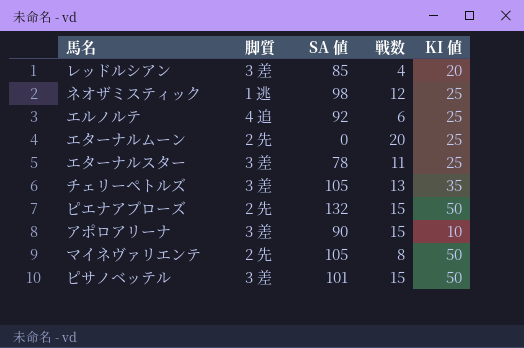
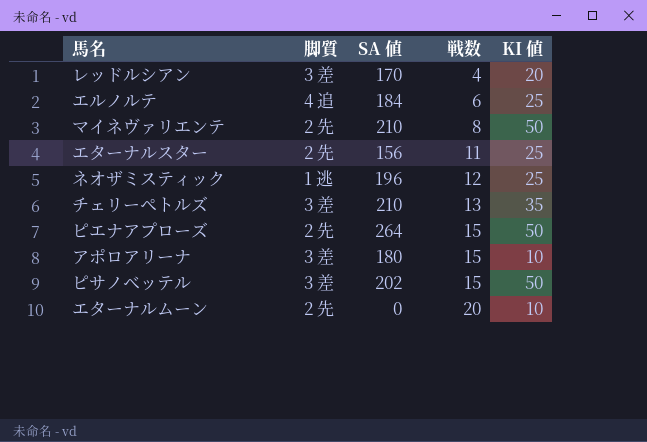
row order: none -> 戦数 ascending
レッドルシアン | SA 値: 85 -> 170
エルノルテ | SA 値: 92 -> 184
マイネヴァリエンテ | SA 値: 105 -> 210
エターナルスター | 脚質: 3 差 -> 2 先
エターナルスター | SA 値: 78 -> 156
ネオザミスティック | SA 値: 98 -> 196
チェリーペトルズ | SA 値: 105 -> 210
ピエナアプローズ | SA 値: 132 -> 264
アポロアリーナ | SA 値: 90 -> 180
ピサノベッテル | SA 値: 101 -> 202
エターナルムーン | KI 値: 25 -> 10

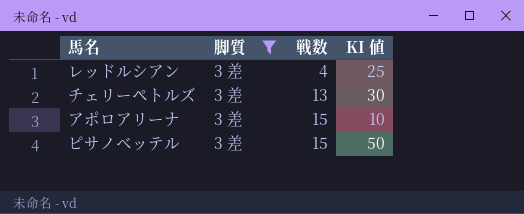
filter: none -> 脚質 = 3 差
column SA 値 | position: 3 -> none
レッドルシアン | KI 値: 20 -> 25
チェリーペトルズ | KI 値: 35 -> 30

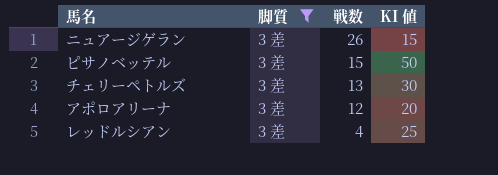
row order: 戦数 ascending -> 戦数 descending
row ニュアージゲラン: none -> 3 差 | 26 | 15
アポロアリーナ | 戦数: 15 -> 12
アポロアリーナ | KI 値: 10 -> 20

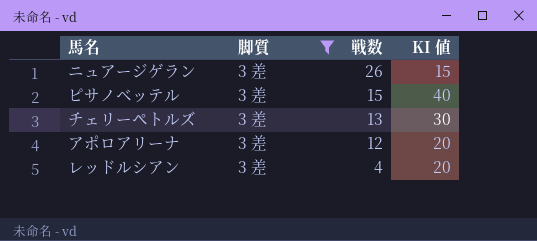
ピサノベッテル | KI 値: 50 -> 40
レッドルシアン | KI 値: 25 -> 20

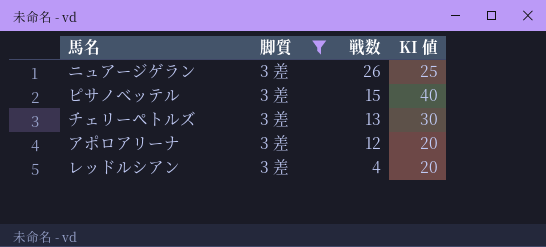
ニュアージゲラン | KI 値: 15 -> 25

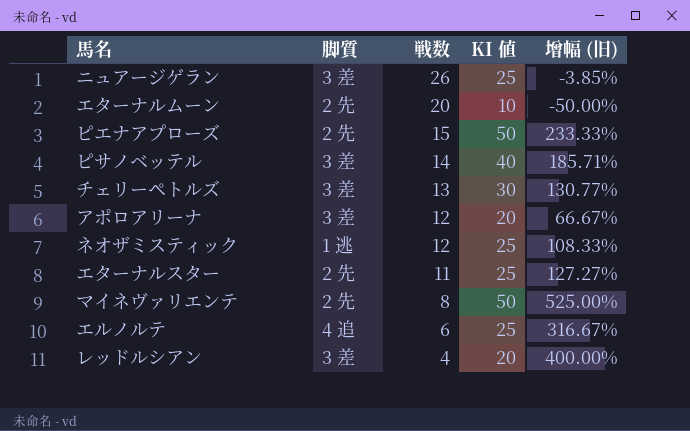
filter: 脚質 = 3 差 -> none
column 增幅 (旧) | formula: none -> ([KI 値] - [戦数]) / [戦数]
ピサノベッテル | 戦数: 15 -> 14

